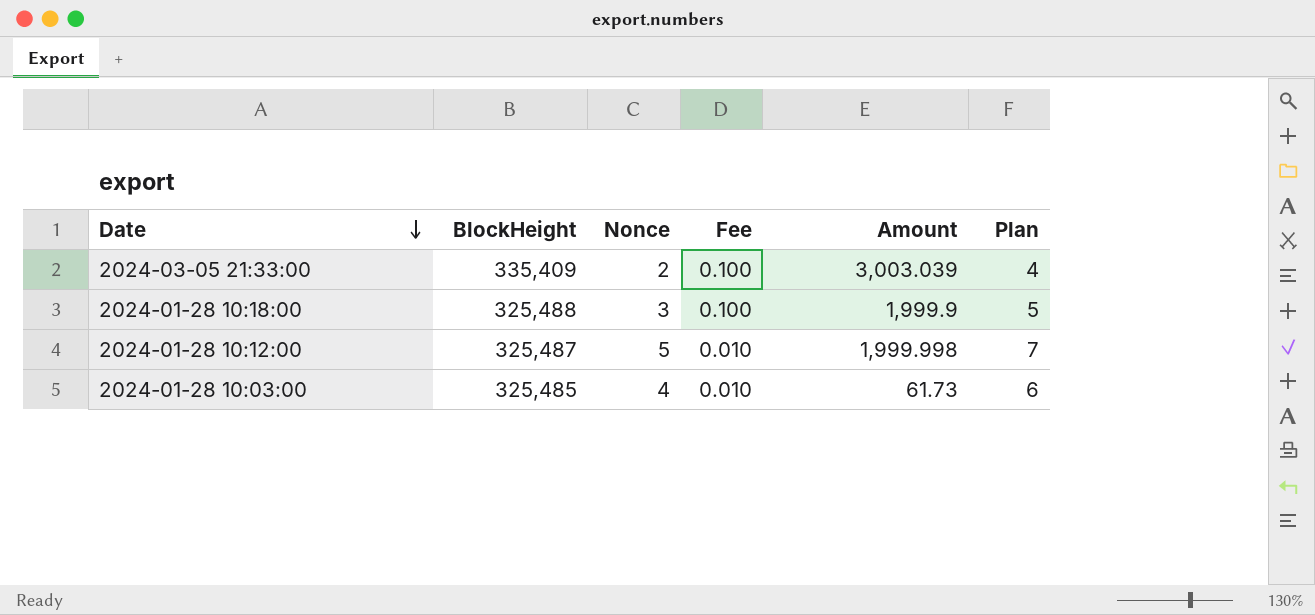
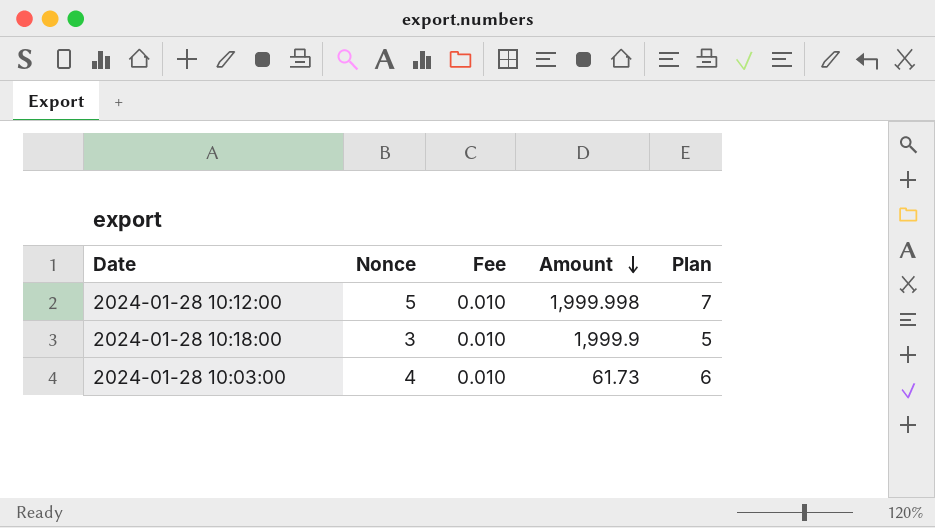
row order: Date descending -> Amount descending
column BlockHeight | position: 2 -> none
row 2024-03-05 21:33:00: 335,409 | 2 | 0.100 | 3,003.039 | 4 -> none
2024-01-28 10:18:00 | Fee: 0.100 -> 0.010

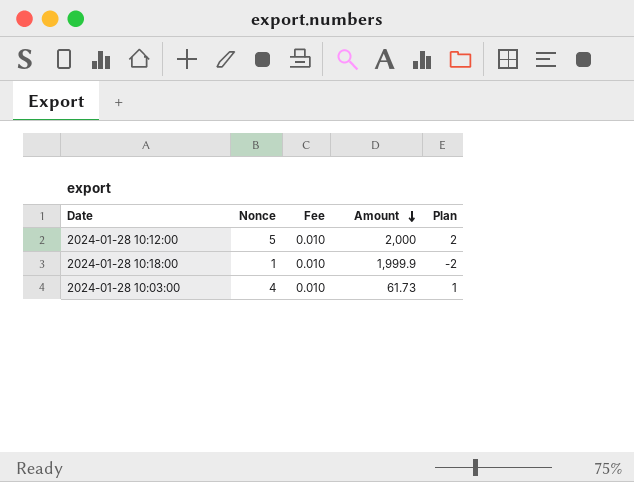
column Plan | formula: [Nonce] + 2 -> [Nonce] - 3
2024-01-28 10:12:00 | Amount: 1,999.998 -> 2,000
2024-01-28 10:18:00 | Nonce: 3 -> 1

